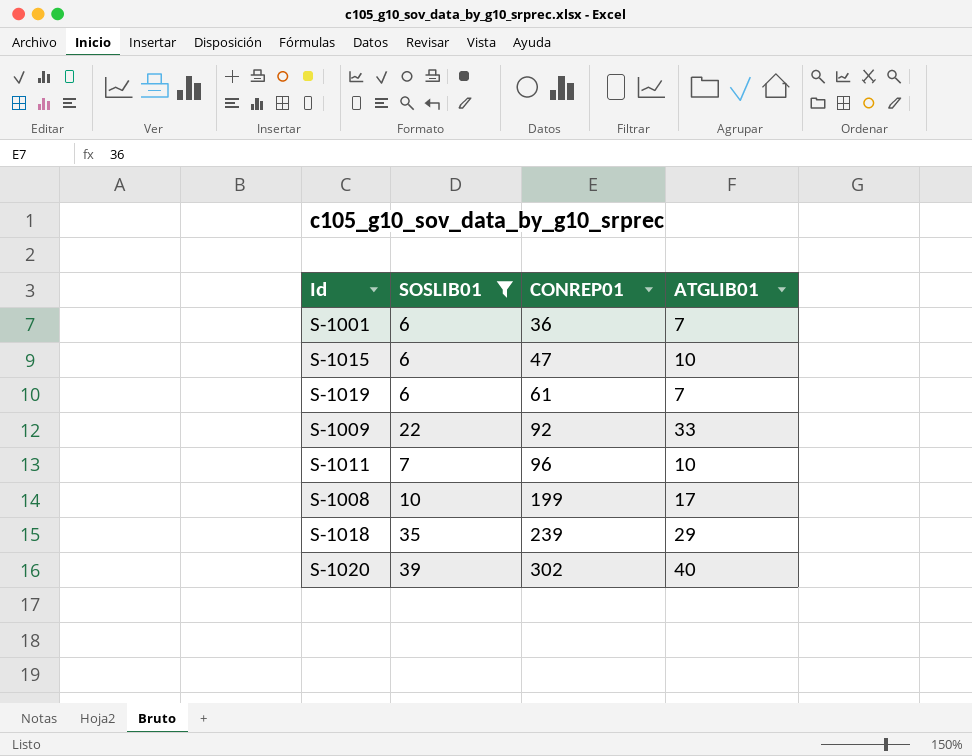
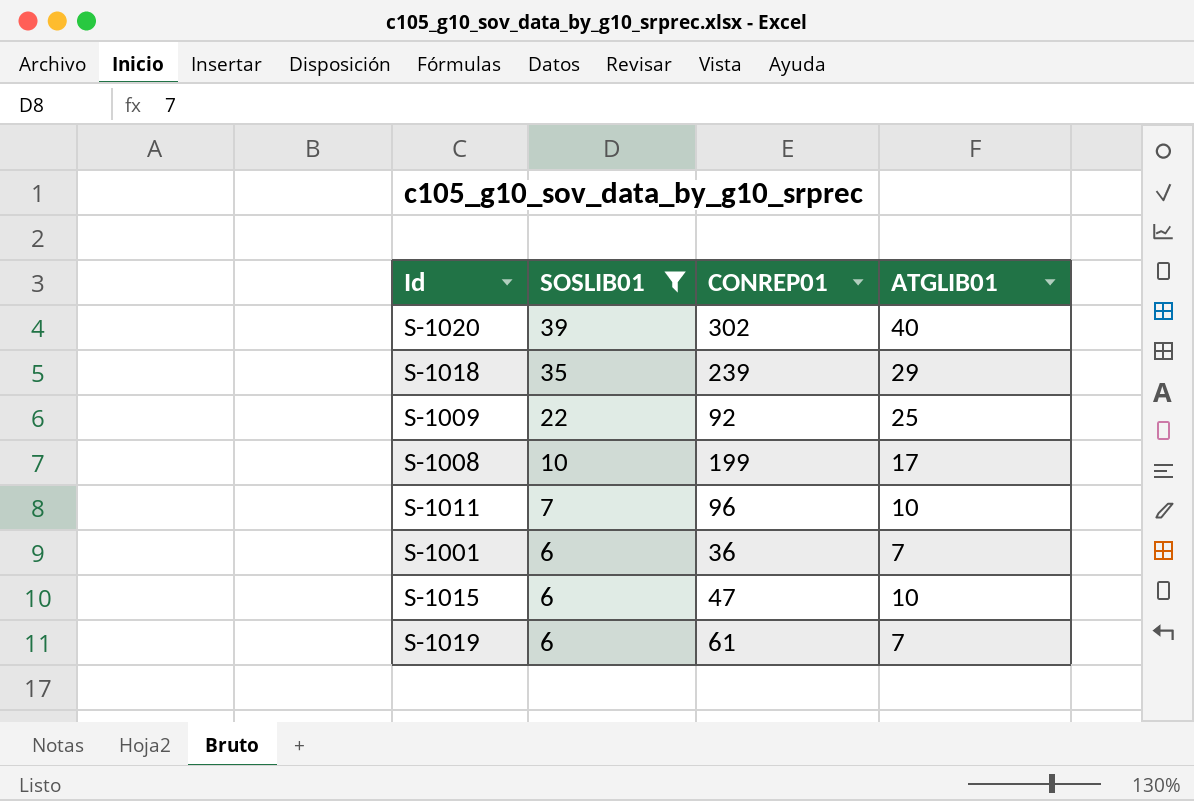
row order: CONREP01 ascending -> SOSLIB01 descending
S-1009 | ATGLIB01: 33 -> 25

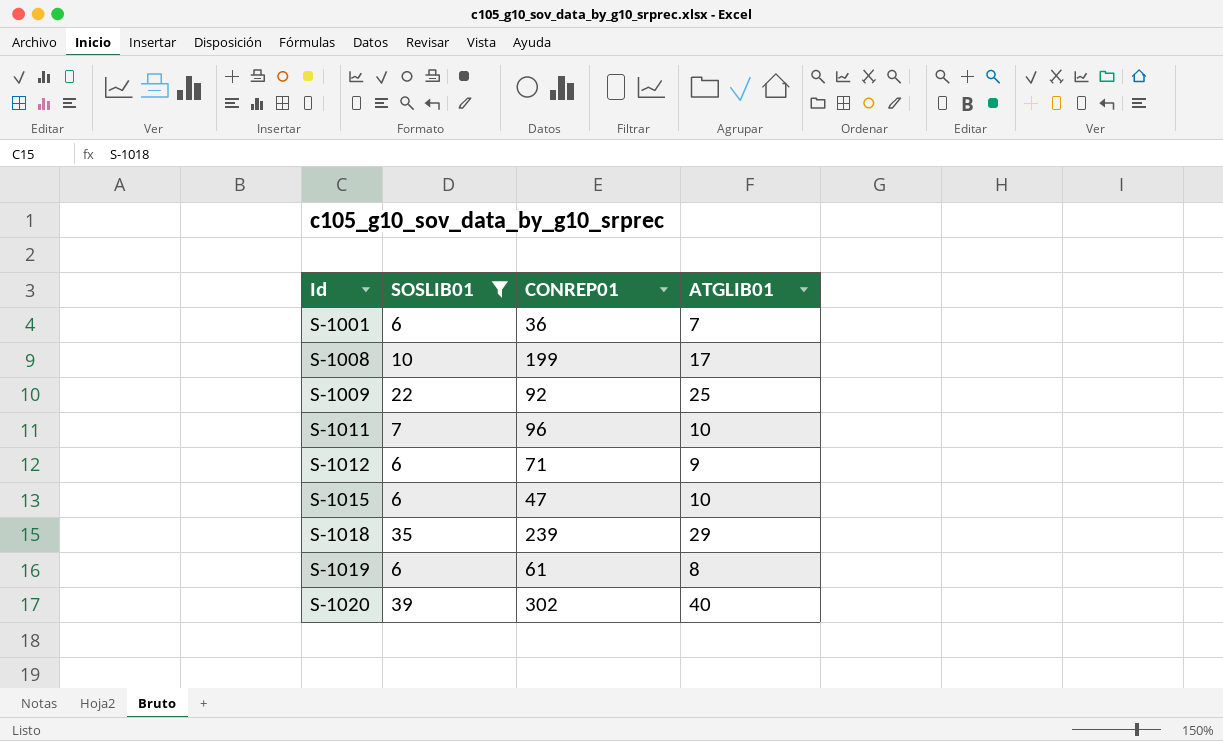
row order: SOSLIB01 descending -> Id ascending
row S-1012: none -> 6 | 71 | 9
S-1019 | ATGLIB01: 7 -> 8

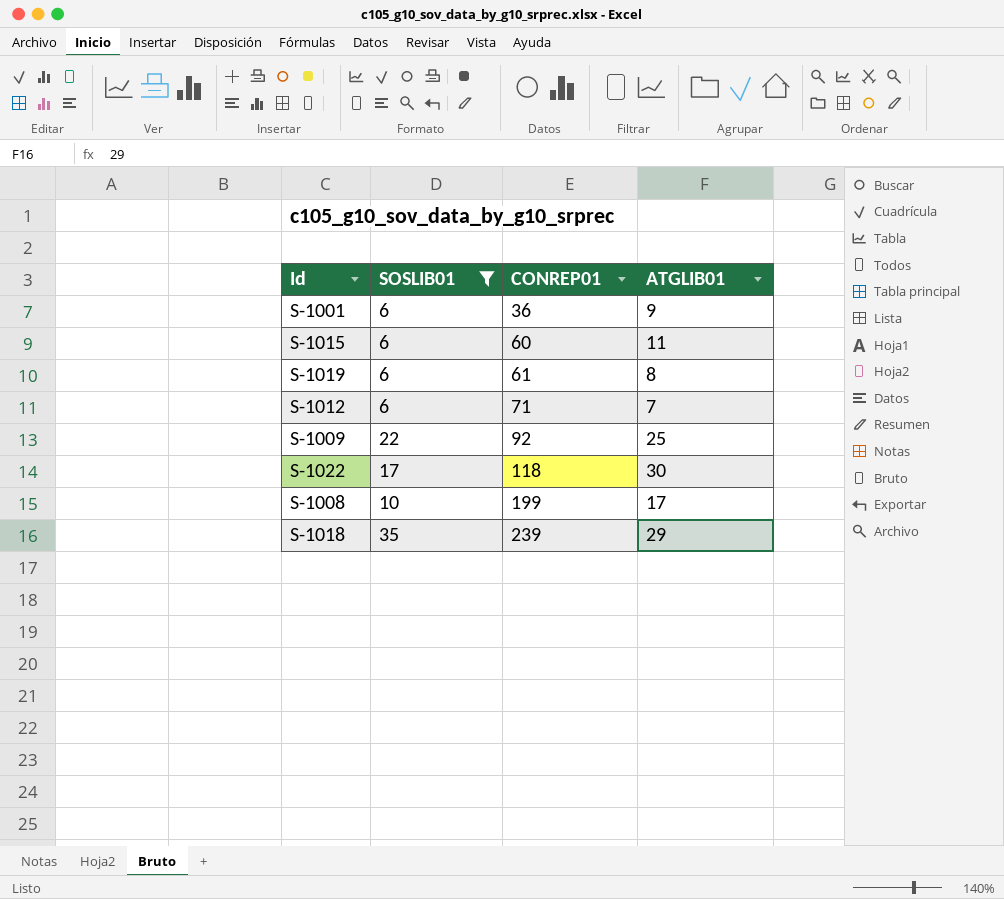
row order: Id ascending -> CONREP01 ascending
row S-1011: 7 | 96 | 10 -> none
row S-1020: 39 | 302 | 40 -> none
S-1001 | ATGLIB01: 7 -> 9
S-1015 | CONREP01: 47 -> 60
S-1015 | ATGLIB01: 10 -> 11
S-1012 | ATGLIB01: 9 -> 7
row S-1022: none -> 17 | 118 | 30

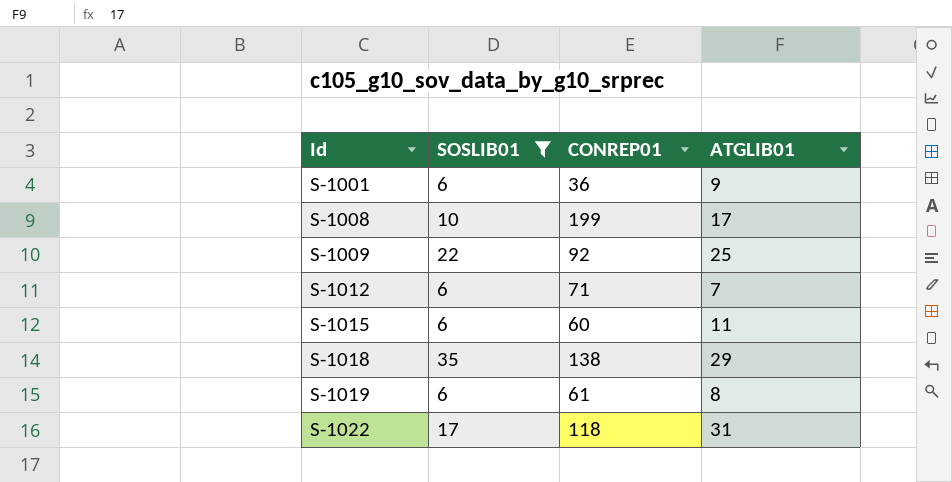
row order: CONREP01 ascending -> Id ascending
S-1018 | CONREP01: 239 -> 138
S-1022 | ATGLIB01: 30 -> 31

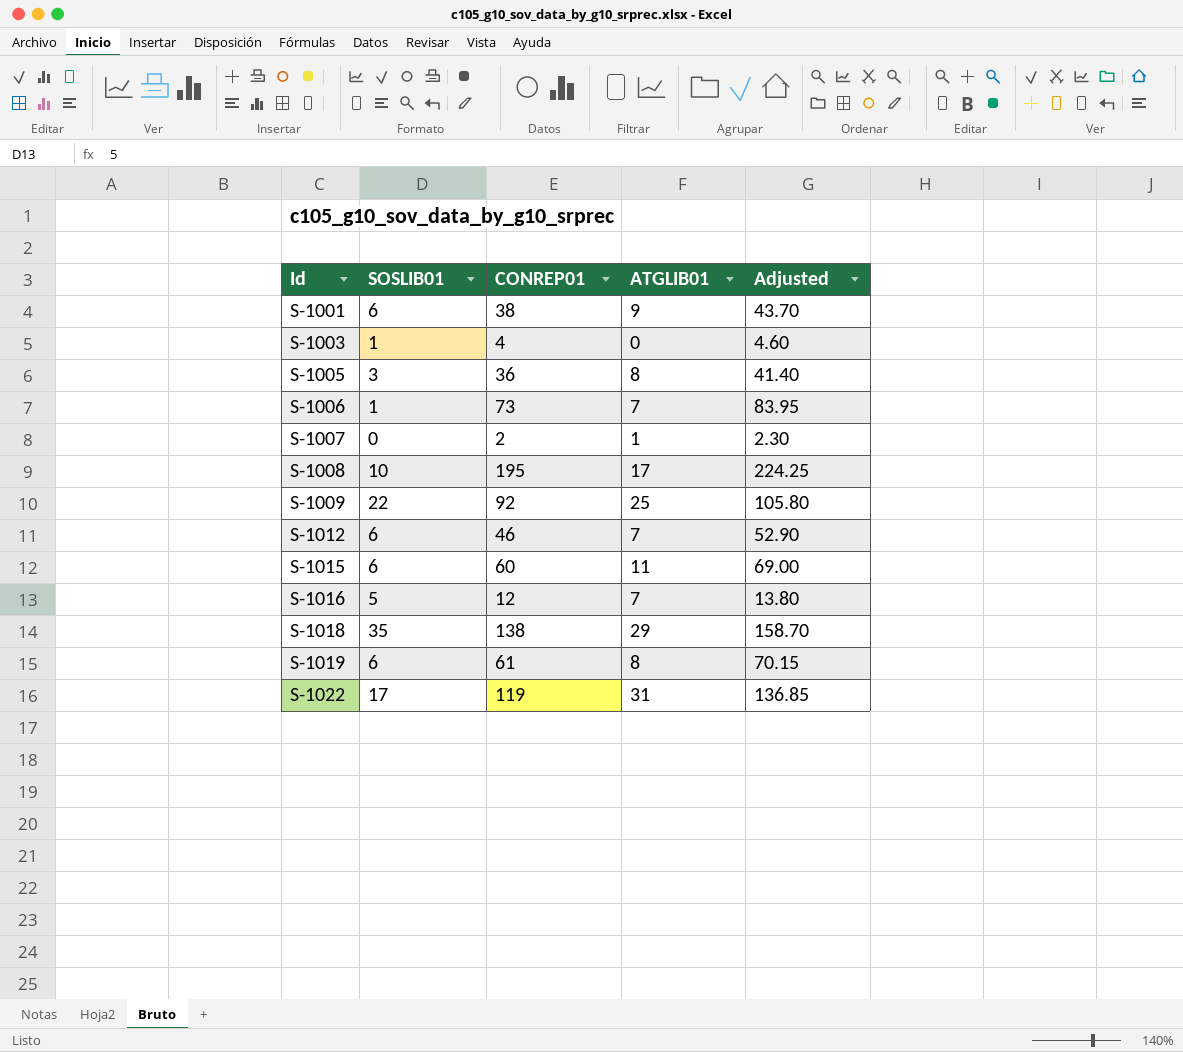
filter: SOSLIB01 >= 6 -> none
column Adjusted | formula: none -> [CONREP01] * 1.15
S-1001 | CONREP01: 36 -> 38
S-1008 | CONREP01: 199 -> 195
S-1012 | CONREP01: 71 -> 46
S-1022 | CONREP01: 118 -> 119

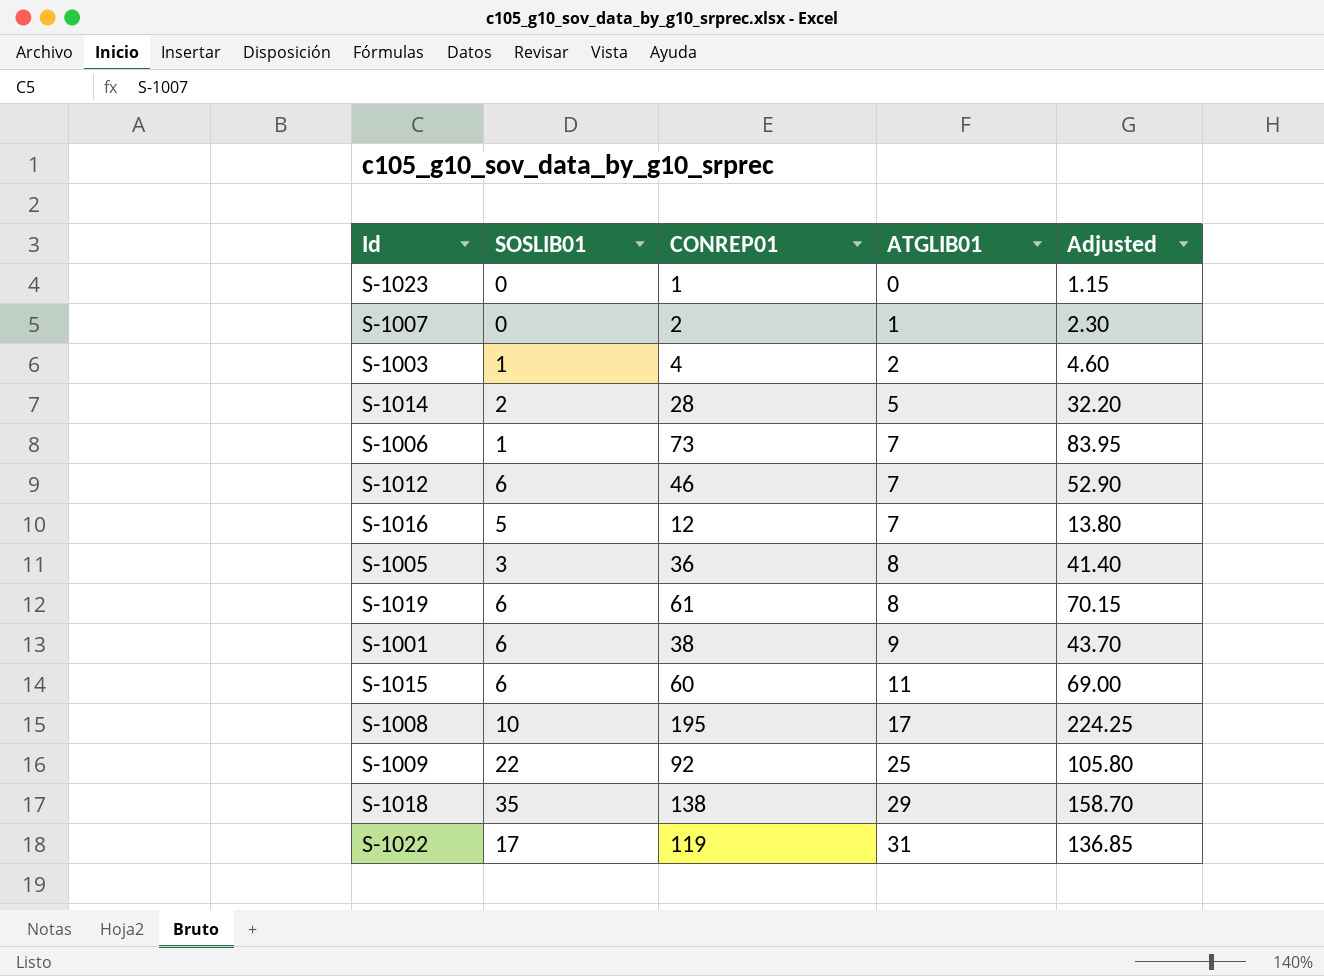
row order: Id ascending -> ATGLIB01 ascending
row S-1023: none -> 0 | 1 | 0 | 1.15
S-1003 | ATGLIB01: 0 -> 2
row S-1014: none -> 2 | 28 | 5 | 32.20

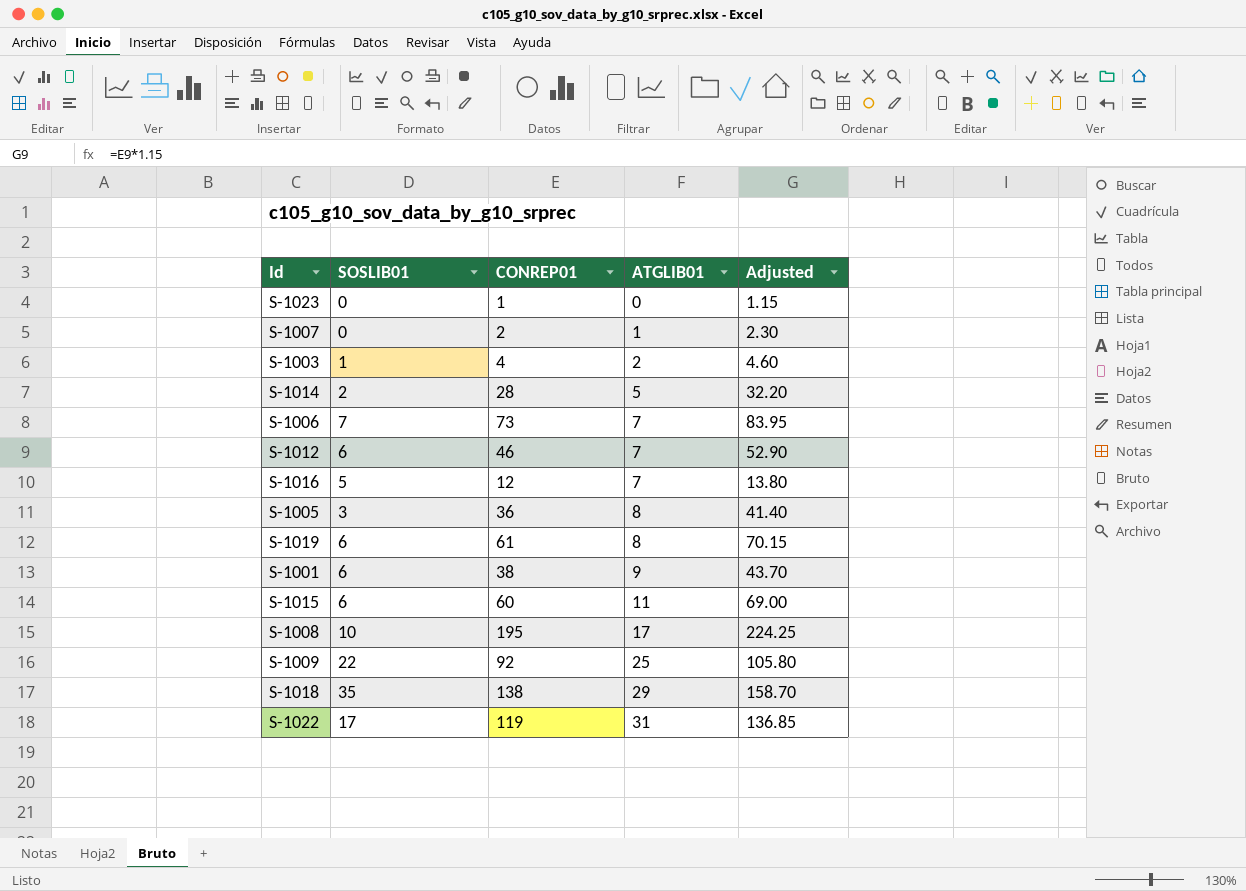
S-1006 | SOSLIB01: 1 -> 7

